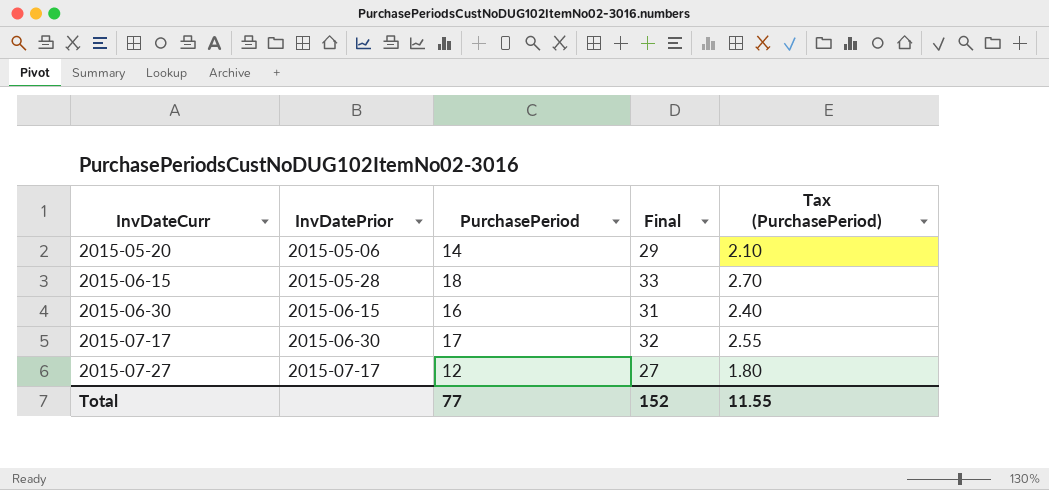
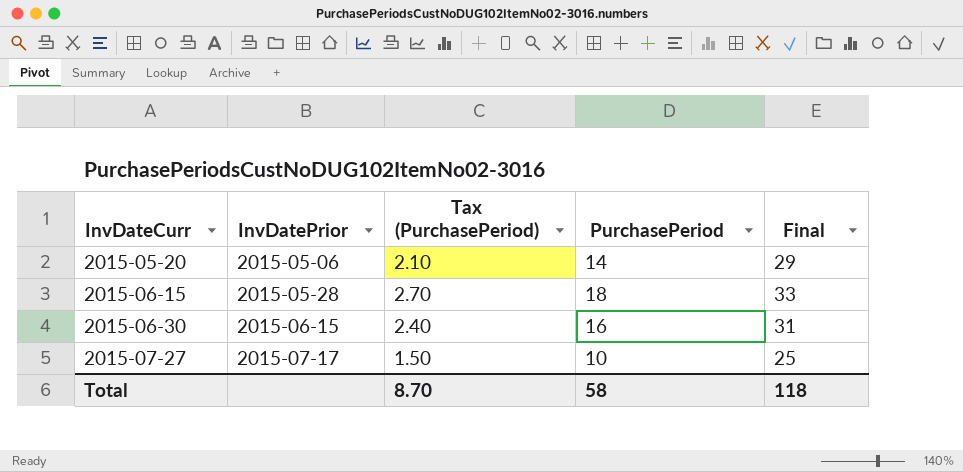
column Tax (PurchasePeriod) | position: 5 -> 3
row 2015-07-17: 2015-06-30 | 17 | 32 | 2.55 -> none
2015-07-27 | Tax (PurchasePeriod): 1.80 -> 1.50
2015-07-27 | PurchasePeriod: 12 -> 10
2015-07-27 | Final: 27 -> 25
Total | Tax (PurchasePeriod): 11.55 -> 8.70
Total | PurchasePeriod: 77 -> 58
Total | Final: 152 -> 118

